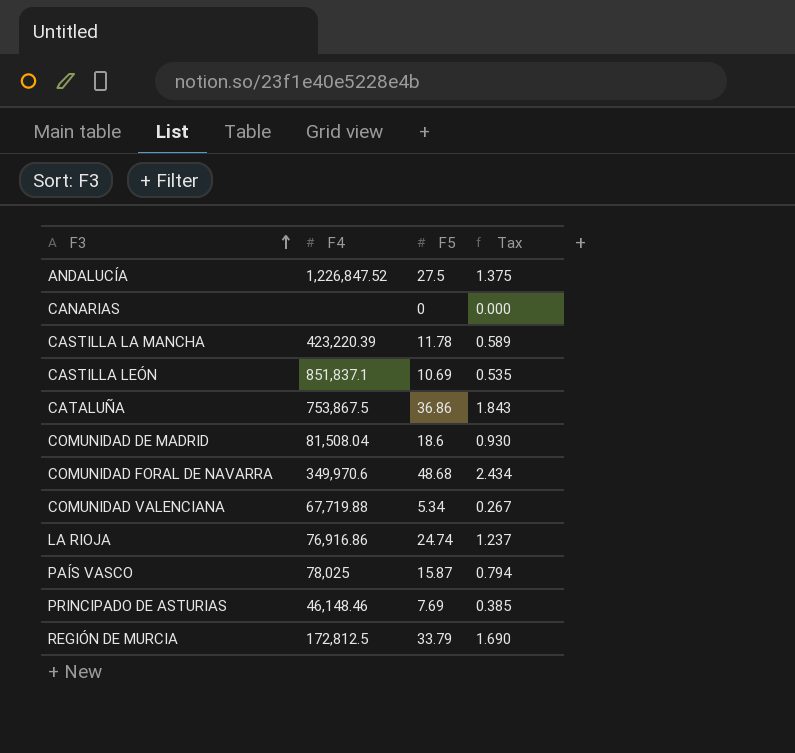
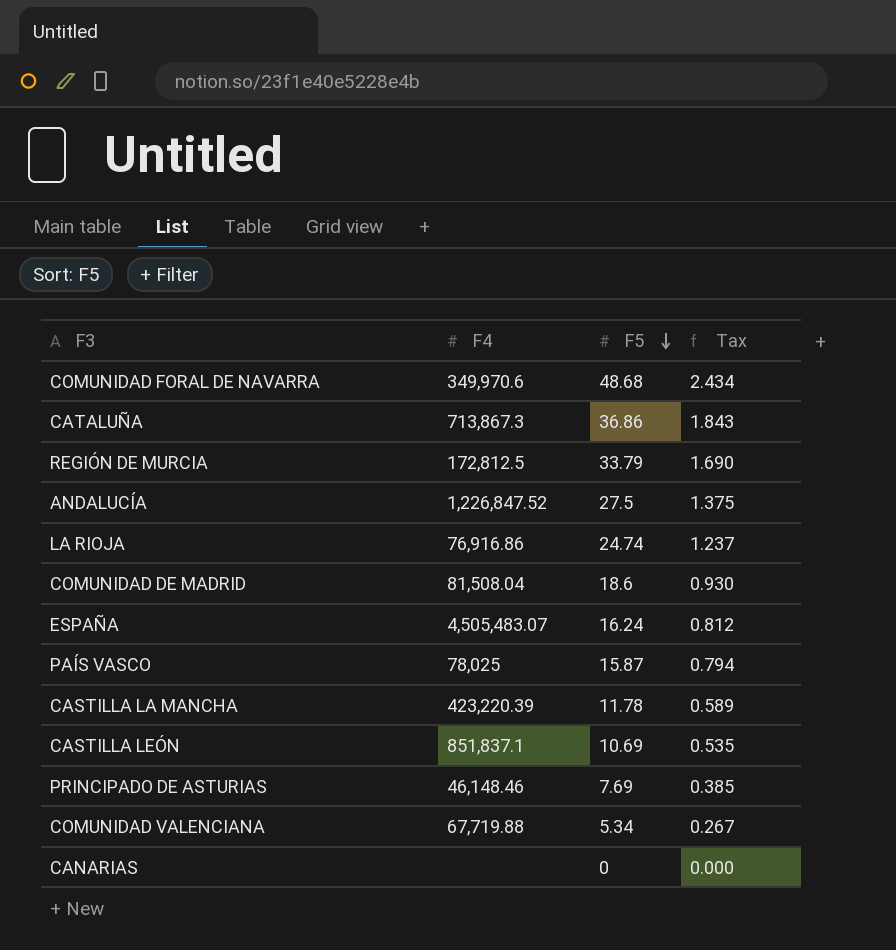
row order: F3 ascending -> F5 descending
CATALUÑA | F4: 753,867.5 -> 713,867.3
row ESPAÑA: none -> 4,505,483.07 | 16.24 | 0.812

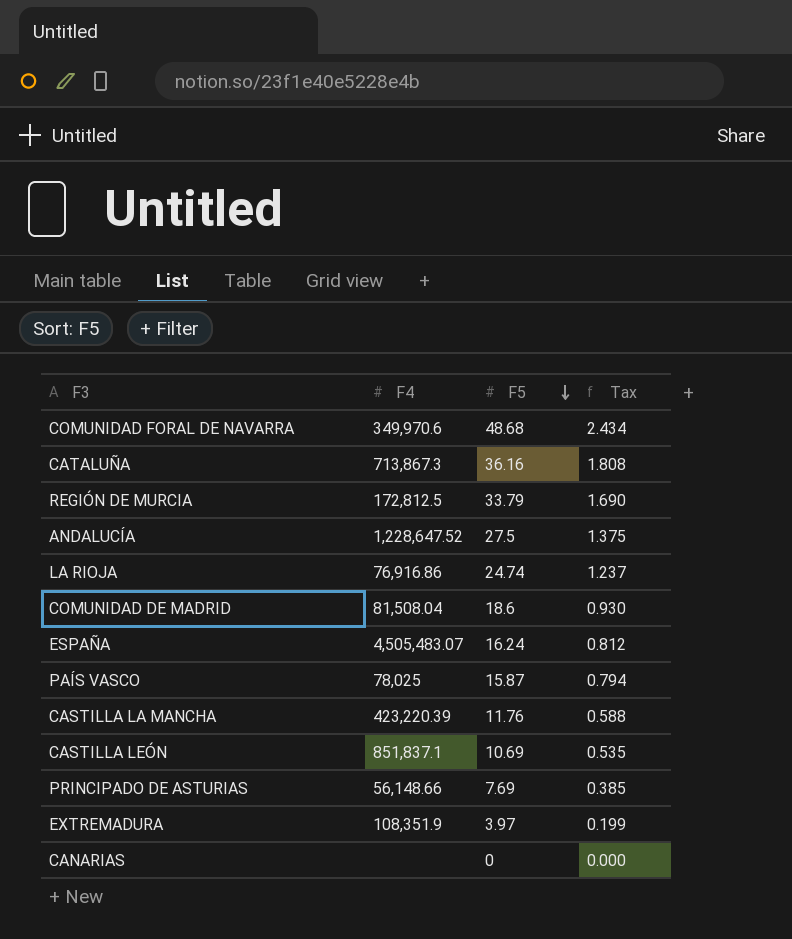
row COMUNIDAD VALENCIANA: 67,719.88 | 5.34 | 0.267 -> none
CATALUÑA | F5: 36.86 -> 36.16
CATALUÑA | Tax: 1.843 -> 1.808
ANDALUCÍA | F4: 1,226,847.52 -> 1,228,647.52
CASTILLA LA MANCHA | F5: 11.78 -> 11.76
CASTILLA LA MANCHA | Tax: 0.589 -> 0.588
PRINCIPADO DE ASTURIAS | F4: 46,148.46 -> 56,148.66
row EXTREMADURA: none -> 108,351.9 | 3.97 | 0.199

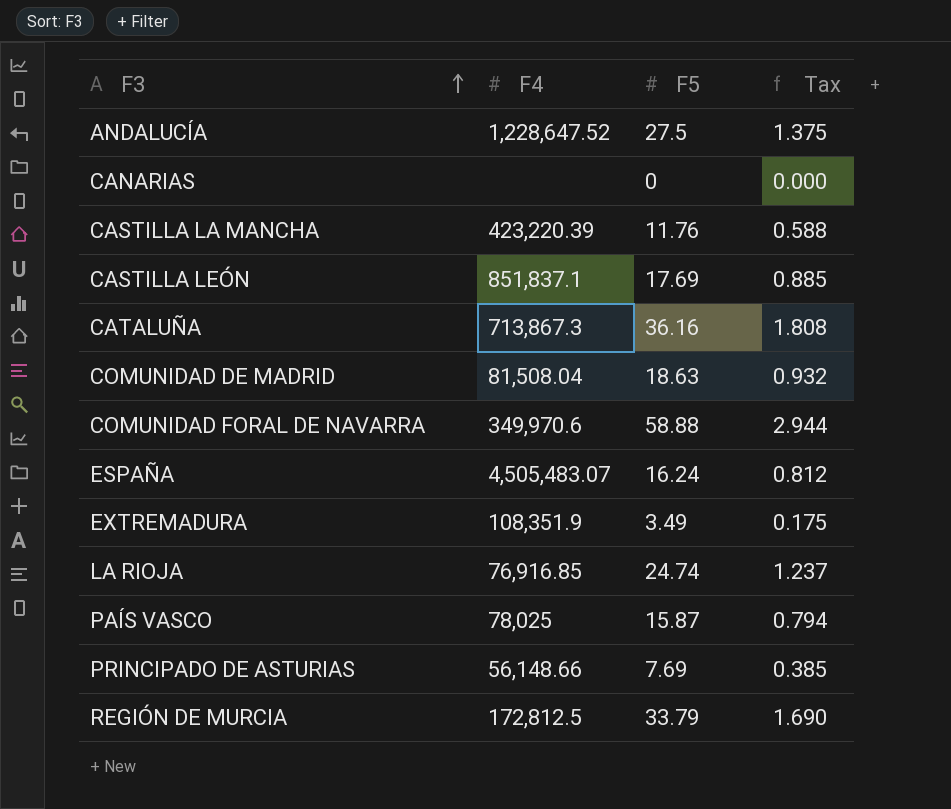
row order: F5 descending -> F3 ascending
CASTILLA LEÓN | F5: 10.69 -> 17.69
CASTILLA LEÓN | Tax: 0.535 -> 0.885
COMUNIDAD DE MADRID | F5: 18.6 -> 18.63
COMUNIDAD DE MADRID | Tax: 0.930 -> 0.932
COMUNIDAD FORAL DE NAVARRA | F5: 48.68 -> 58.88
COMUNIDAD FORAL DE NAVARRA | Tax: 2.434 -> 2.944
EXTREMADURA | F5: 3.97 -> 3.49
EXTREMADURA | Tax: 0.199 -> 0.175
LA RIOJA | F4: 76,916.86 -> 76,916.85

